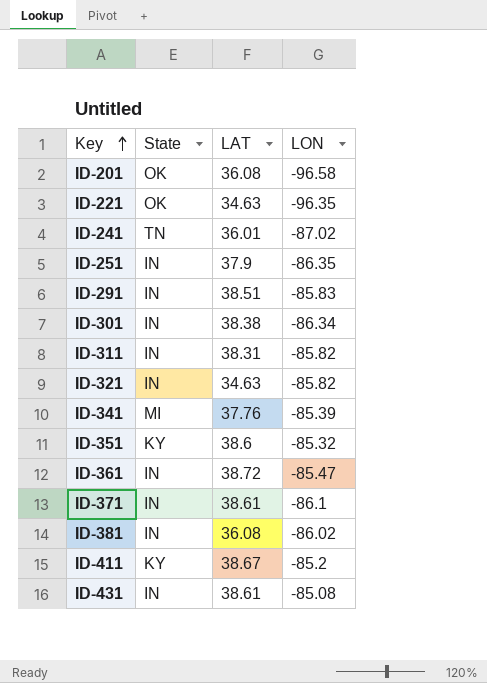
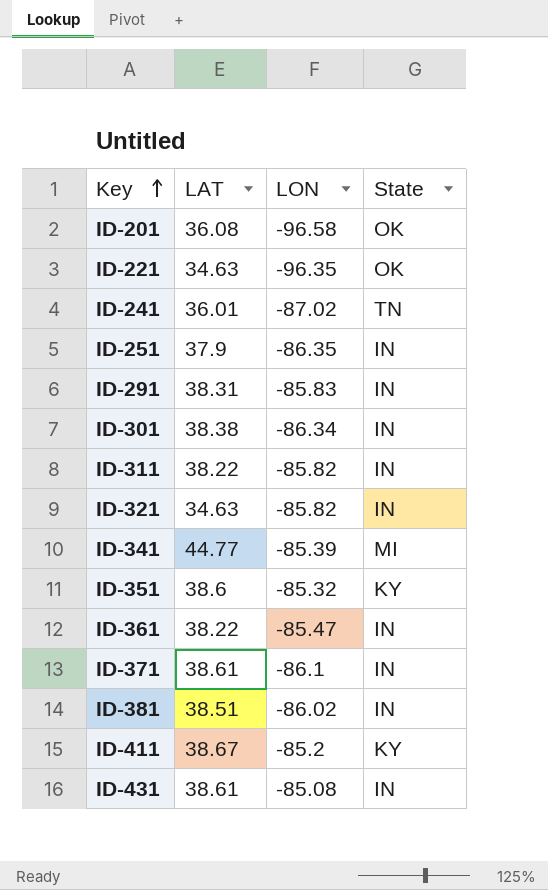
column State | position: 2 -> 4
ID-291 | LAT: 38.51 -> 38.31
ID-311 | LAT: 38.31 -> 38.22
ID-341 | LAT: 37.76 -> 44.77
ID-361 | LAT: 38.72 -> 38.22
ID-381 | LAT: 36.08 -> 38.51

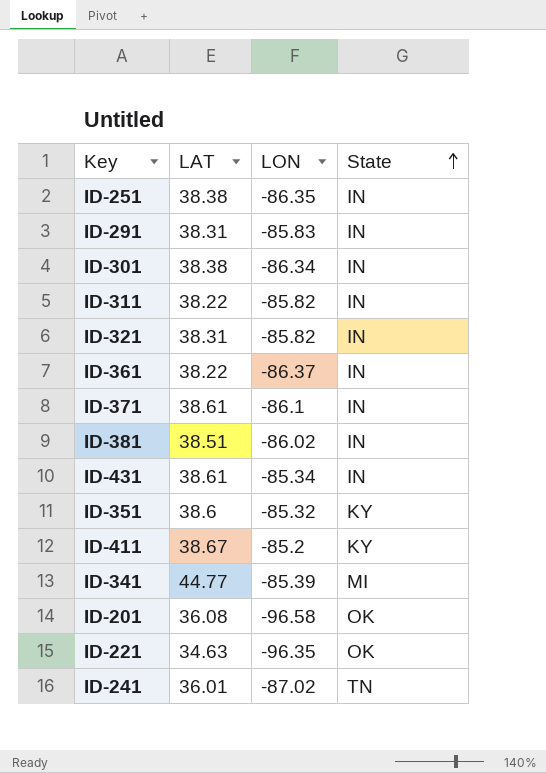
row order: Key ascending -> State ascending
ID-251 | LAT: 37.9 -> 38.38
ID-321 | LAT: 34.63 -> 38.31
ID-361 | LON: -85.47 -> -86.37
ID-431 | LON: -85.08 -> -85.34

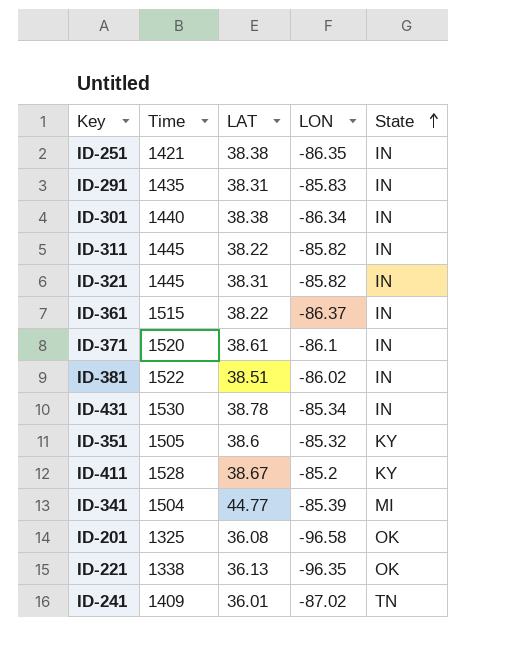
column Time | position: none -> 2
ID-431 | LAT: 38.61 -> 38.78
ID-221 | LAT: 34.63 -> 36.13

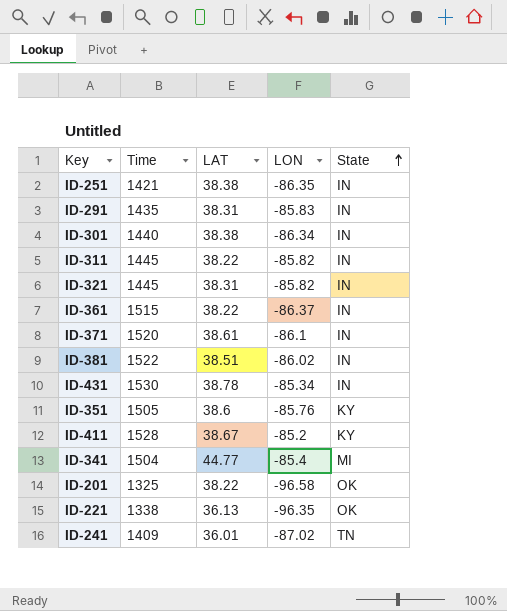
ID-351 | LON: -85.32 -> -85.76
ID-341 | LON: -85.39 -> -85.4
ID-201 | LAT: 36.08 -> 38.22

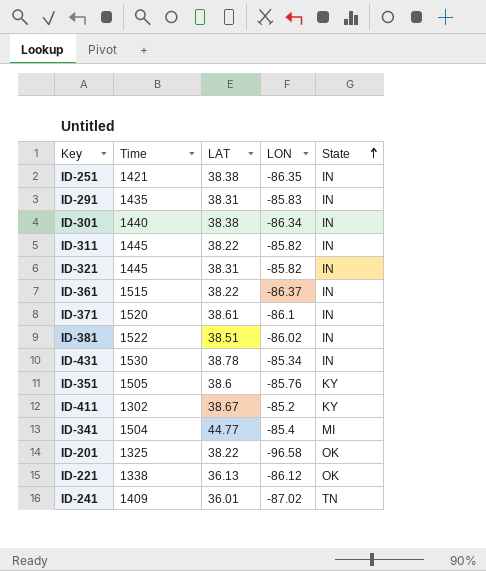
ID-411 | Time: 1528 -> 1302
ID-221 | LON: -96.35 -> -86.12

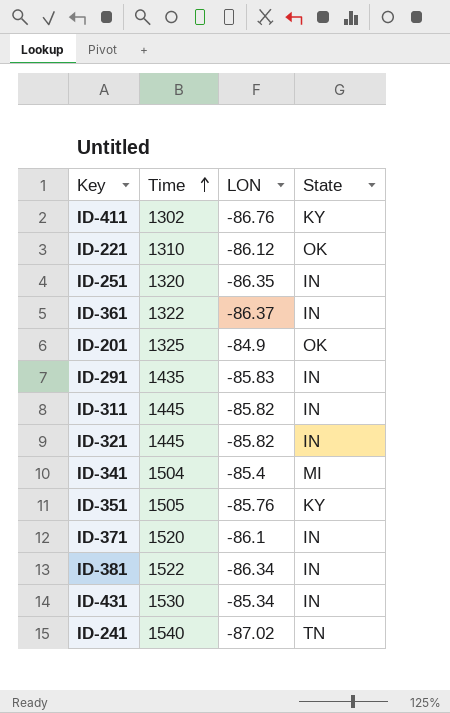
row order: State ascending -> Time ascending
column LAT | position: 3 -> none
row ID-301: 1440 | 38.38 | -86.34 | IN -> none
ID-411 | LON: -85.2 -> -86.76
ID-221 | Time: 1338 -> 1310
ID-251 | Time: 1421 -> 1320
ID-361 | Time: 1515 -> 1322
ID-201 | LON: -96.58 -> -84.9
ID-381 | LON: -86.02 -> -86.34
ID-241 | Time: 1409 -> 1540

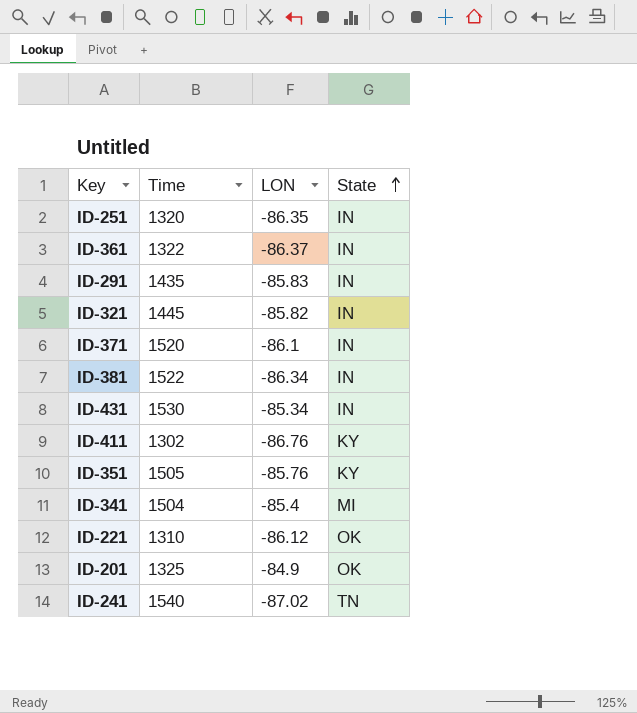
row order: Time ascending -> State ascending
row ID-311: 1445 | -85.82 | IN -> none

